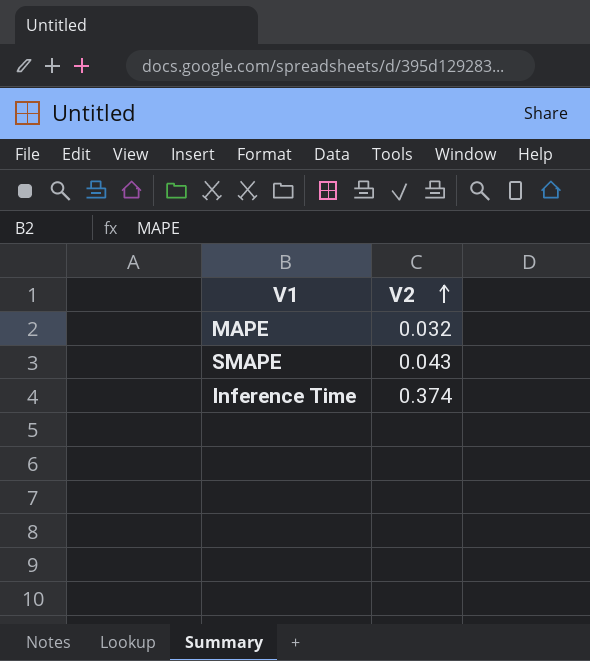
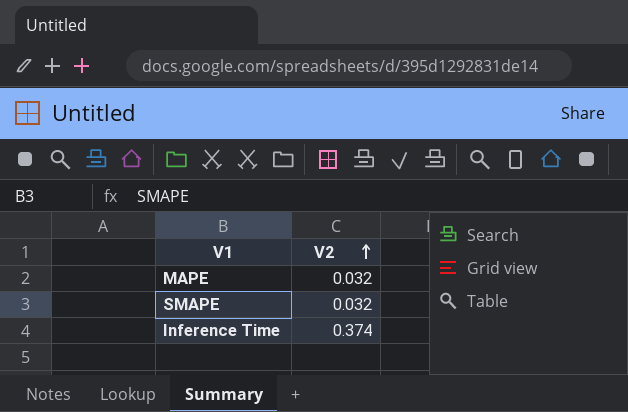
SMAPE | V2: 0.043 -> 0.032

